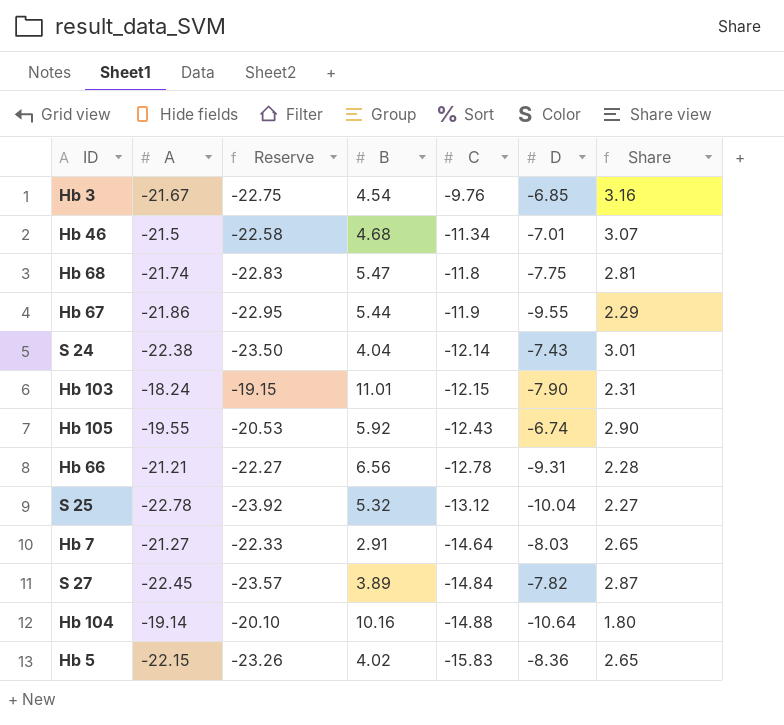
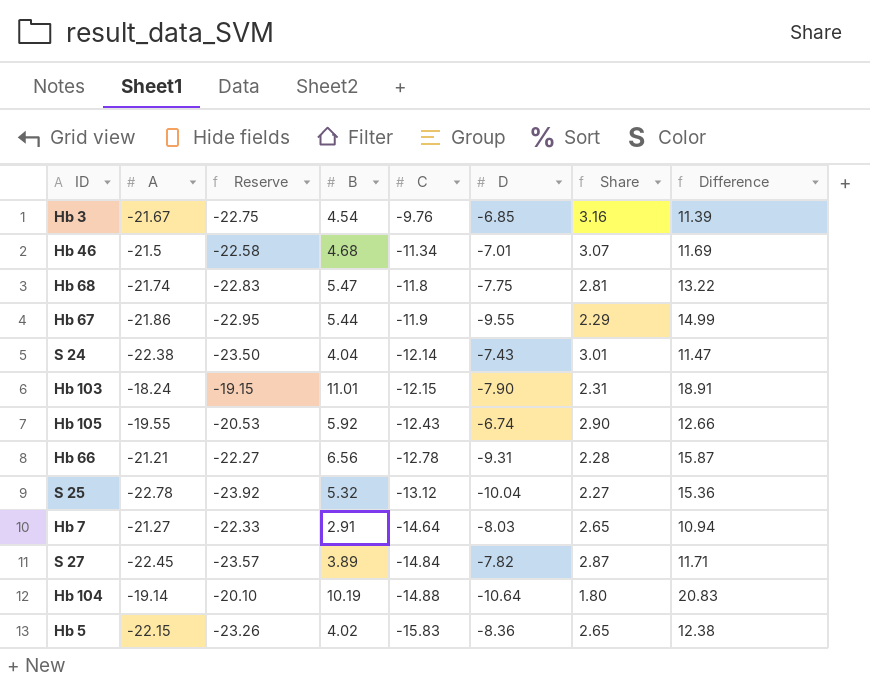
column Difference | formula: none -> [B] - [D]
Hb 104 | B: 10.16 -> 10.19

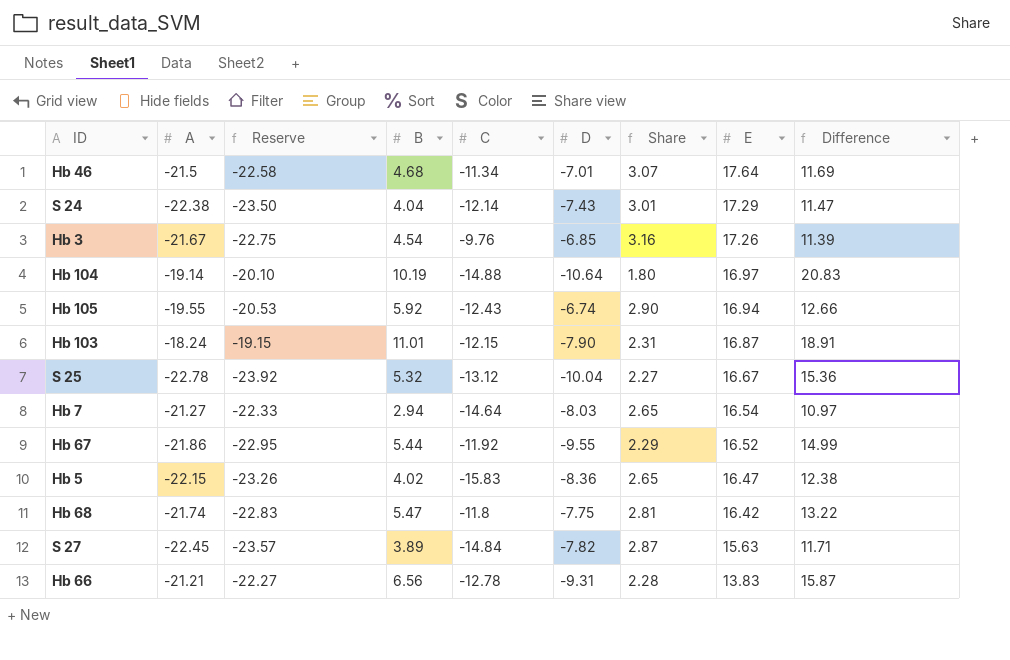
row order: C descending -> E descending
column E | position: none -> 8
Hb 7 | B: 2.91 -> 2.94
Hb 7 | Difference: 10.94 -> 10.97
Hb 67 | C: -11.9 -> -11.92

